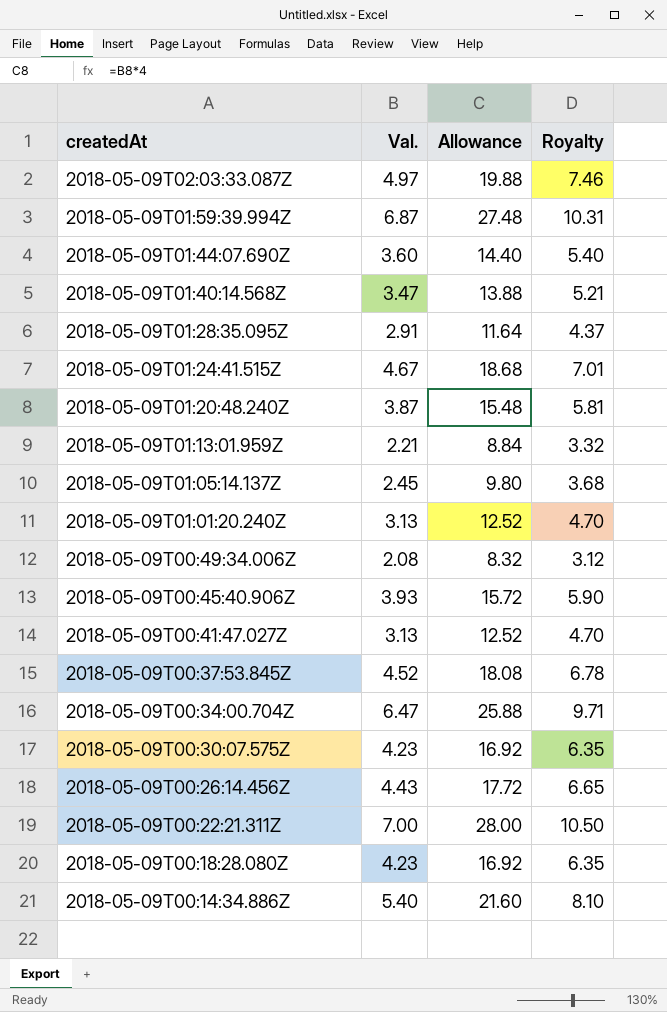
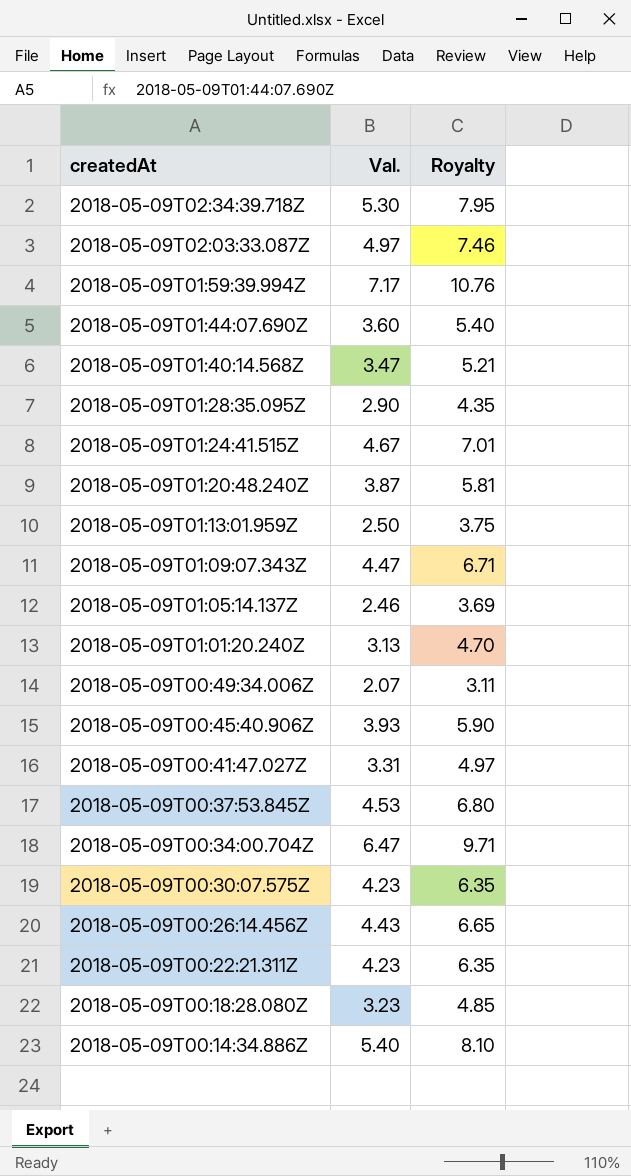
column Allowance | formula: [Val.] * 4 -> none
row 2018-05-09T02:34:39.718Z: none -> 5.30 | 7.95
2018-05-09T01:59:39.994Z | Val.: 6.87 -> 7.17
2018-05-09T01:59:39.994Z | Royalty: 10.31 -> 10.76
2018-05-09T01:28:35.095Z | Val.: 2.91 -> 2.90
2018-05-09T01:28:35.095Z | Royalty: 4.37 -> 4.35
2018-05-09T01:13:01.959Z | Val.: 2.21 -> 2.50
2018-05-09T01:13:01.959Z | Royalty: 3.32 -> 3.75
row 2018-05-09T01:09:07.343Z: none -> 4.47 | 6.71
2018-05-09T01:05:14.137Z | Val.: 2.45 -> 2.46
2018-05-09T01:05:14.137Z | Royalty: 3.68 -> 3.69
2018-05-09T00:49:34.006Z | Val.: 2.08 -> 2.07
2018-05-09T00:49:34.006Z | Royalty: 3.12 -> 3.11
2018-05-09T00:41:47.027Z | Val.: 3.13 -> 3.31
2018-05-09T00:41:47.027Z | Royalty: 4.70 -> 4.97
2018-05-09T00:37:53.845Z | Val.: 4.52 -> 4.53
2018-05-09T00:37:53.845Z | Royalty: 6.78 -> 6.80
2018-05-09T00:22:21.311Z | Val.: 7.00 -> 4.23
2018-05-09T00:22:21.311Z | Royalty: 10.50 -> 6.35
2018-05-09T00:18:28.080Z | Val.: 4.23 -> 3.23
2018-05-09T00:18:28.080Z | Royalty: 6.35 -> 4.85

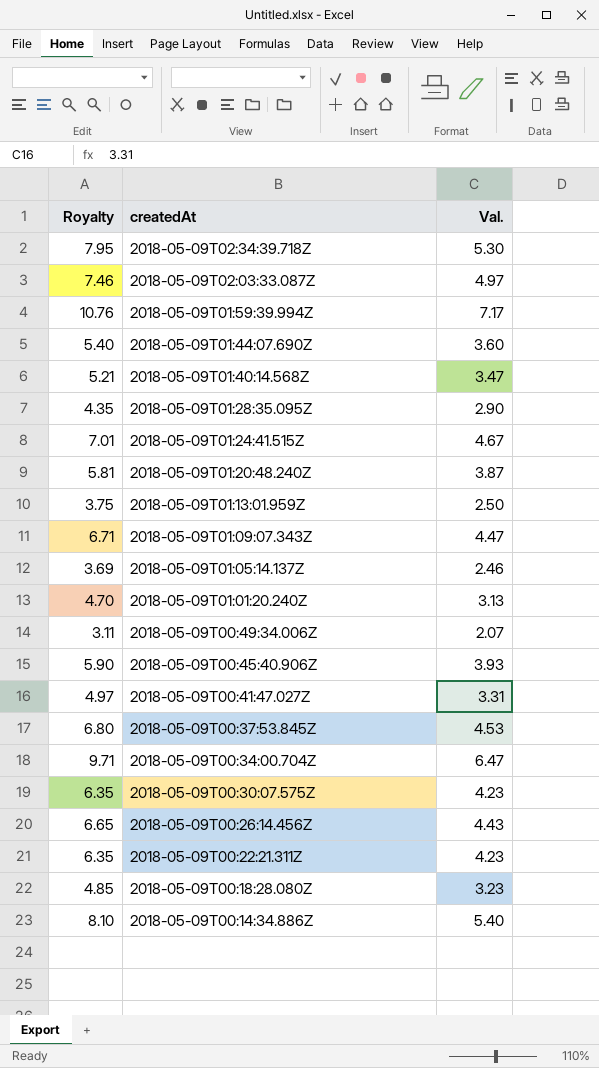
column Royalty | position: 3 -> 1

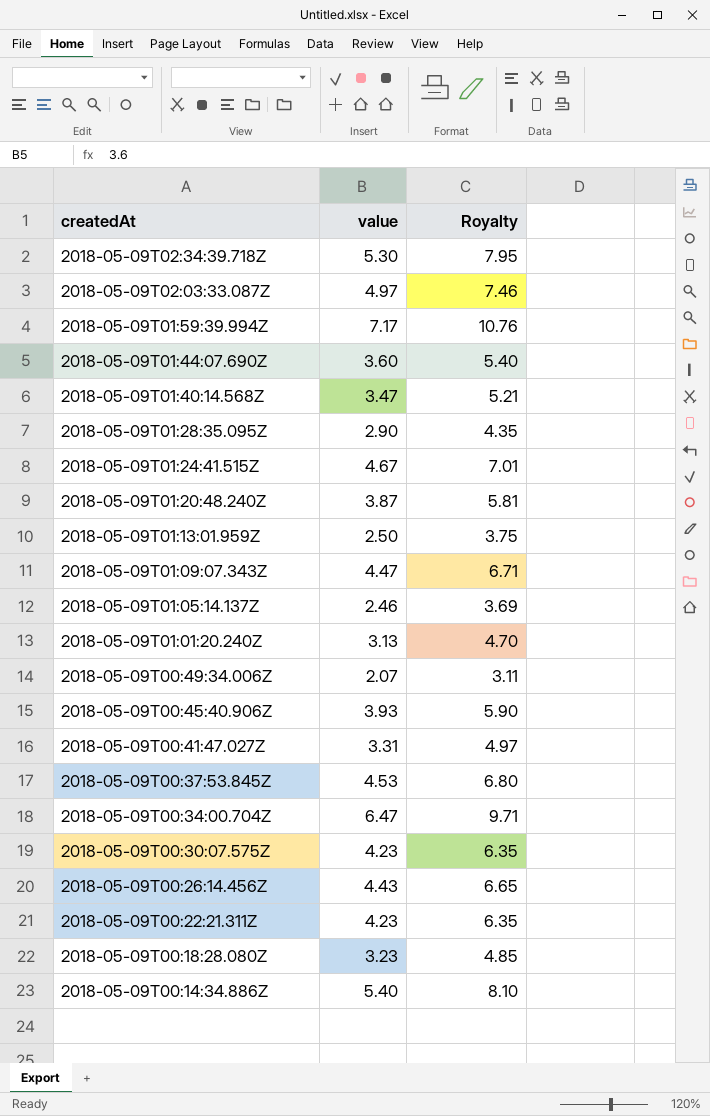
column name: Val. -> value
column Royalty | position: 1 -> 3

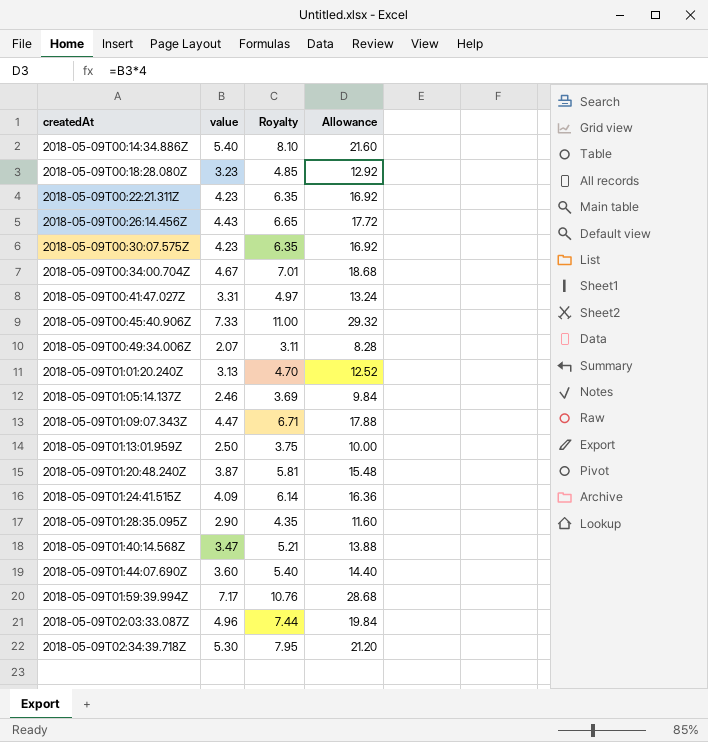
row order: createdAt descending -> createdAt ascending
column Allowance | formula: none -> [value] * 4
row 2018-05-09T00:37:53.845Z: 4.53 | 6.80 -> none
2018-05-09T00:34:00.704Z | value: 6.47 -> 4.67
2018-05-09T00:34:00.704Z | Royalty: 9.71 -> 7.01
2018-05-09T00:45:40.906Z | value: 3.93 -> 7.33
2018-05-09T00:45:40.906Z | Royalty: 5.90 -> 11.00
2018-05-09T01:24:41.515Z | value: 4.67 -> 4.09
2018-05-09T01:24:41.515Z | Royalty: 7.01 -> 6.14
2018-05-09T02:03:33.087Z | value: 4.97 -> 4.96
2018-05-09T02:03:33.087Z | Royalty: 7.46 -> 7.44

